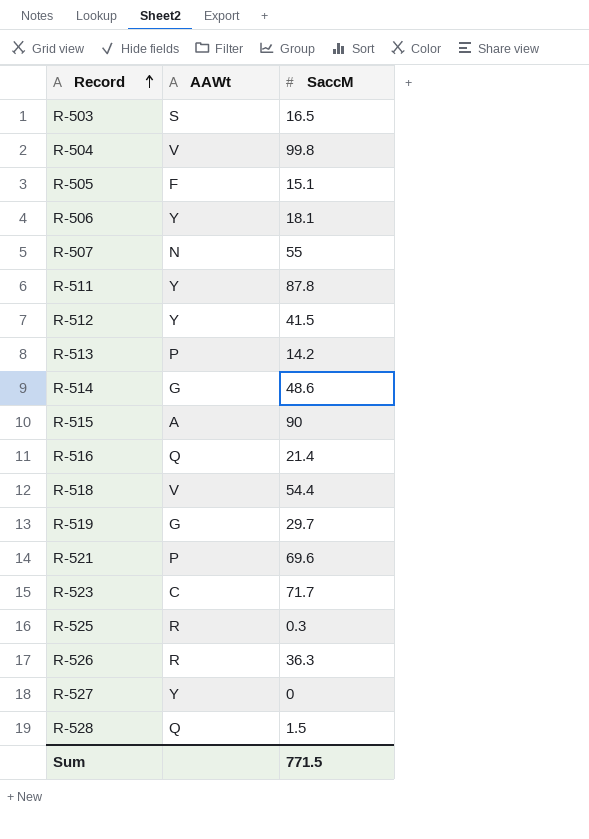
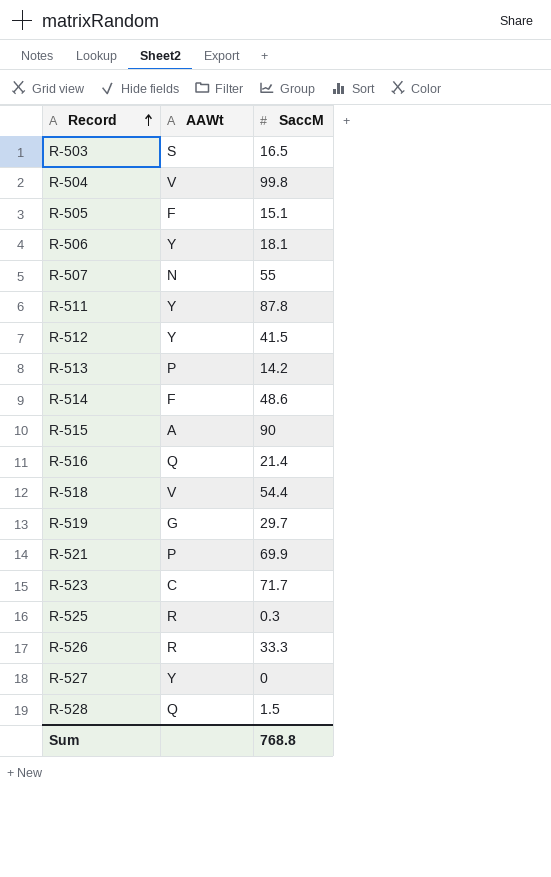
R-514 | AAWt: G -> F
R-521 | SaccM: 69.6 -> 69.9
R-526 | SaccM: 36.3 -> 33.3
Sum | SaccM: 771.5 -> 768.8

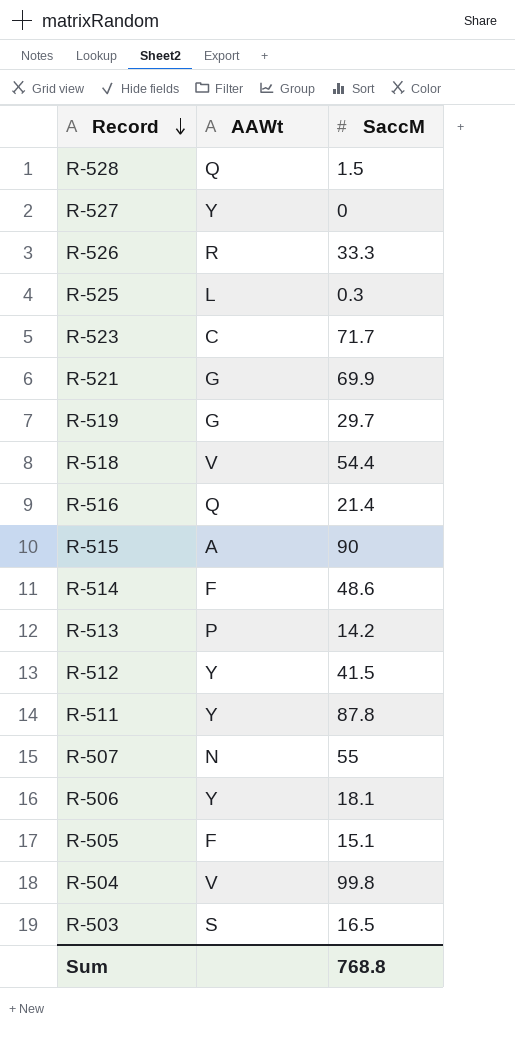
row order: Record ascending -> Record descending
R-525 | AAWt: R -> L
R-521 | AAWt: P -> G

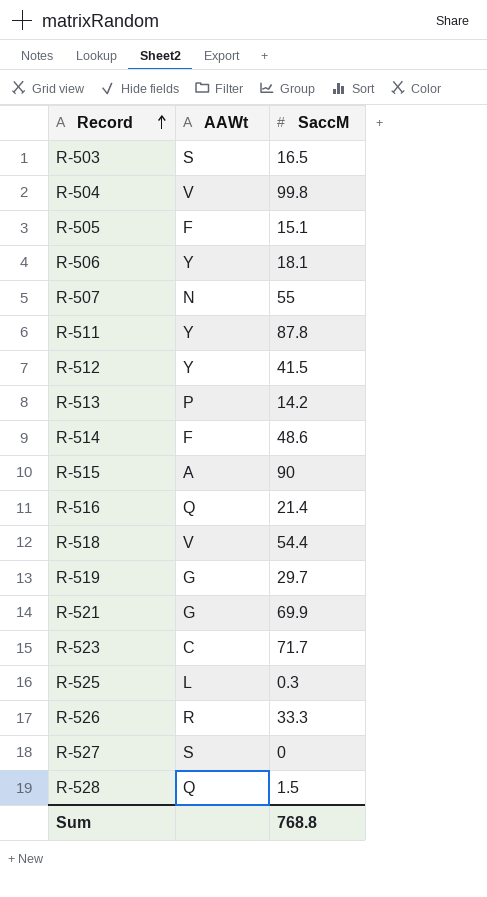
row order: Record descending -> Record ascending
R-527 | AAWt: Y -> S

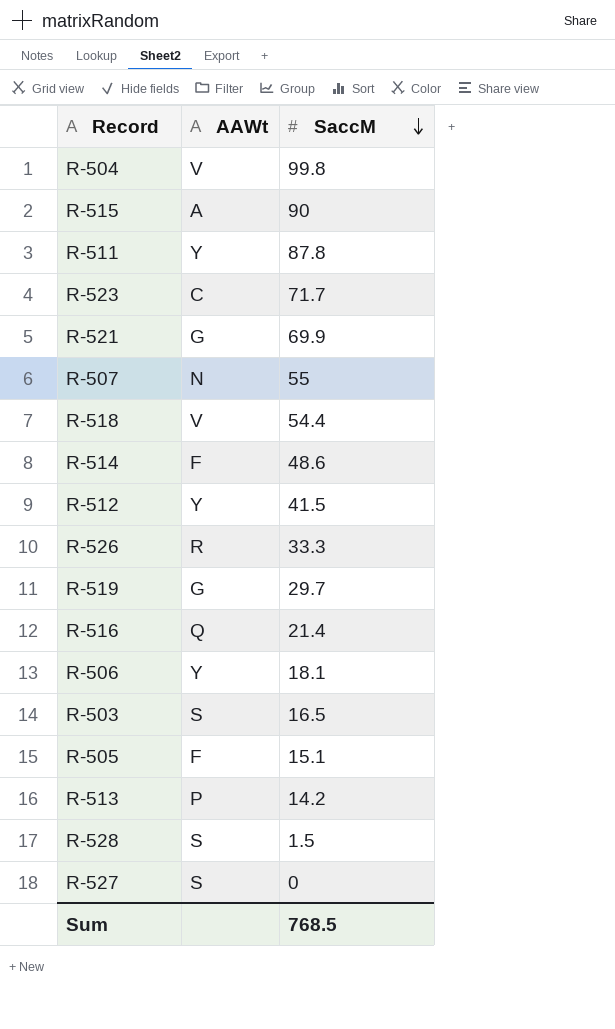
row order: Record ascending -> SaccM descending
row R-525: L | 0.3 -> none
R-528 | AAWt: Q -> S
Sum | SaccM: 768.8 -> 768.5

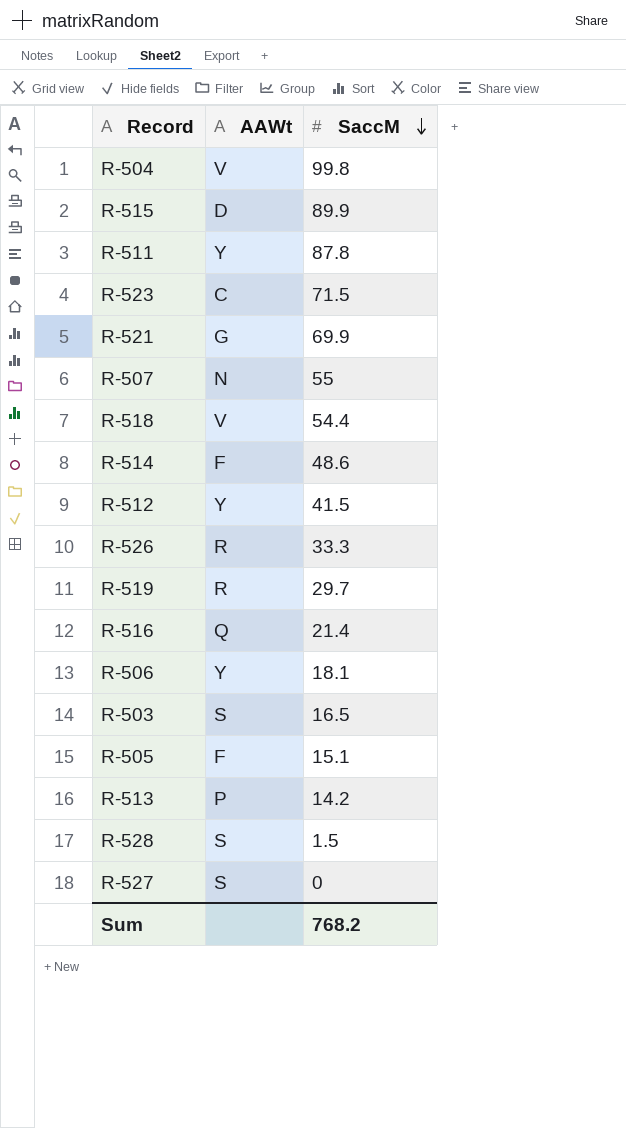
R-515 | AAWt: A -> D
R-515 | SaccM: 90 -> 89.9
R-523 | SaccM: 71.7 -> 71.5
R-519 | AAWt: G -> R
Sum | SaccM: 768.5 -> 768.2

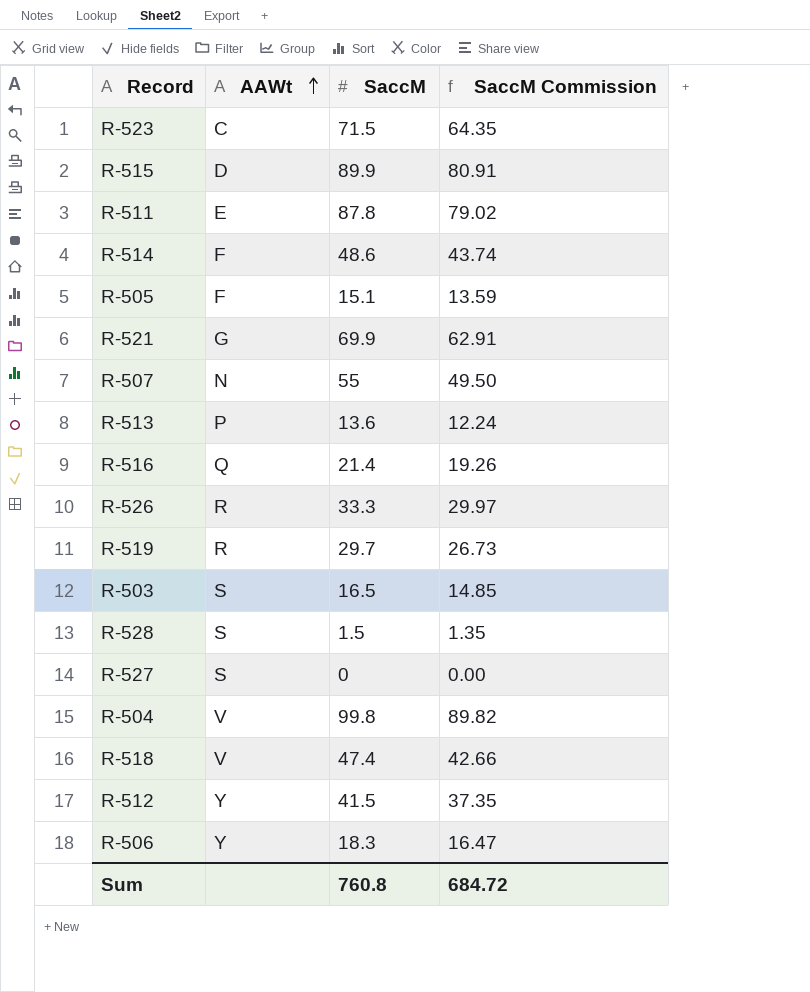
row order: SaccM descending -> AAWt ascending
column SaccM Commission | formula: none -> [SaccM] * 0.9
R-511 | AAWt: Y -> E
R-513 | SaccM: 14.2 -> 13.6
R-518 | SaccM: 54.4 -> 47.4
R-506 | SaccM: 18.1 -> 18.3
Sum | SaccM: 768.2 -> 760.8

